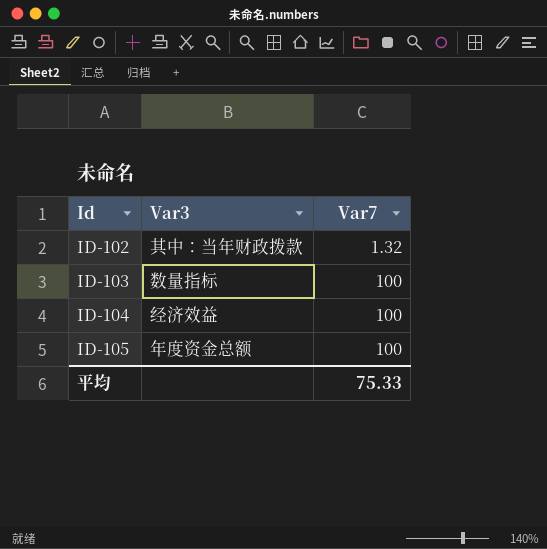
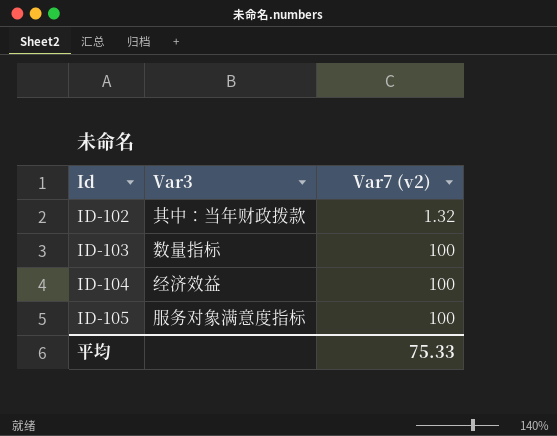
column name: Var7 -> Var7 (v2)
ID-105 | Var3: 年度资金总额 -> 服务对象满意度指标

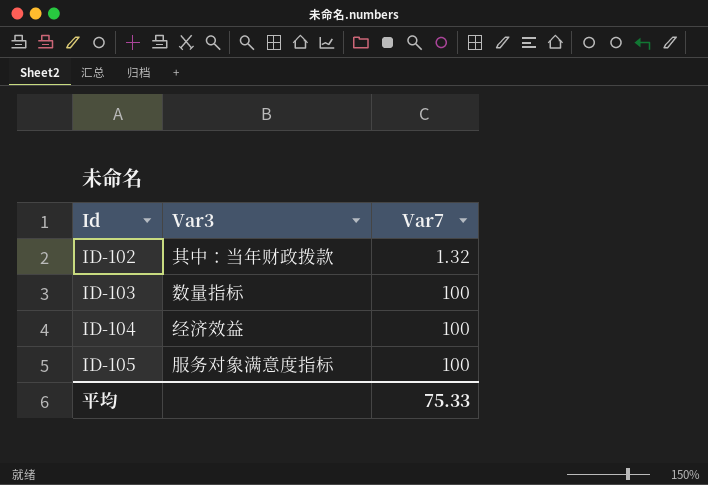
column name: Var7 (v2) -> Var7

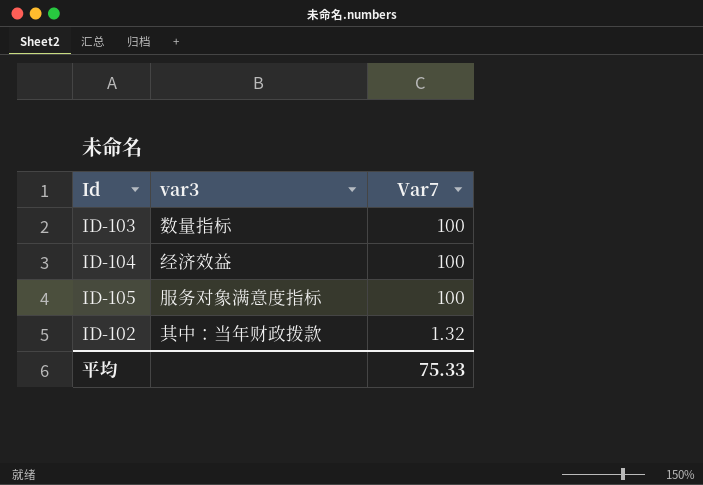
row order: Id ascending -> Var7 descending
column name: Var3 -> var3

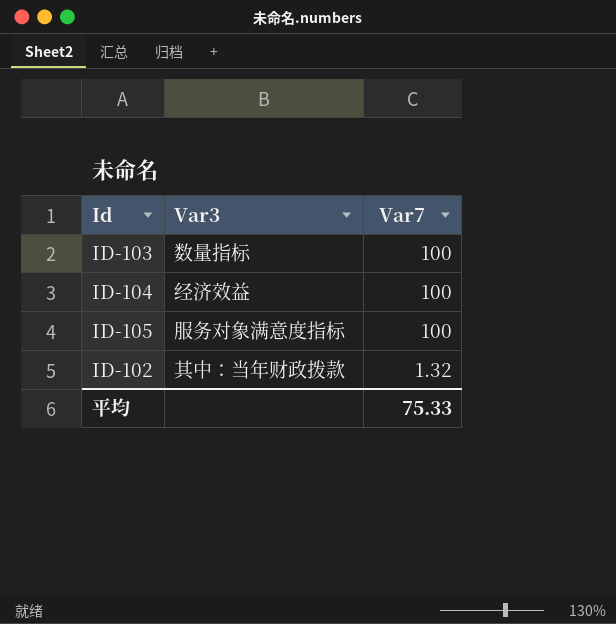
column name: var3 -> Var3

